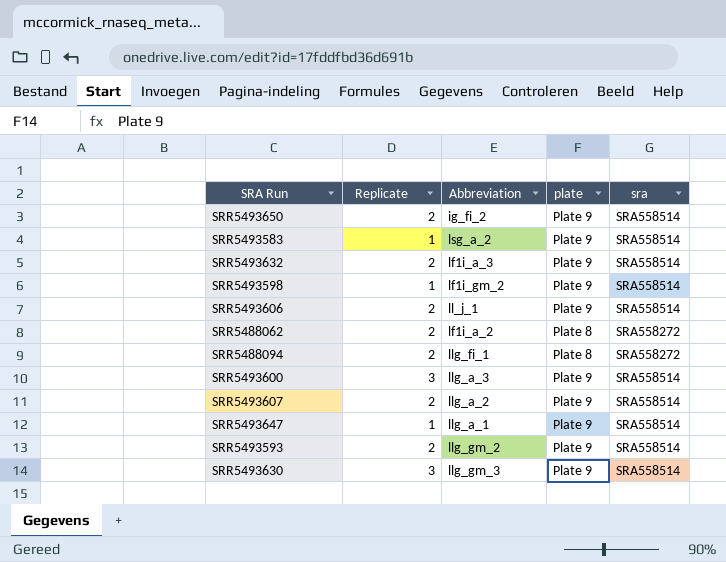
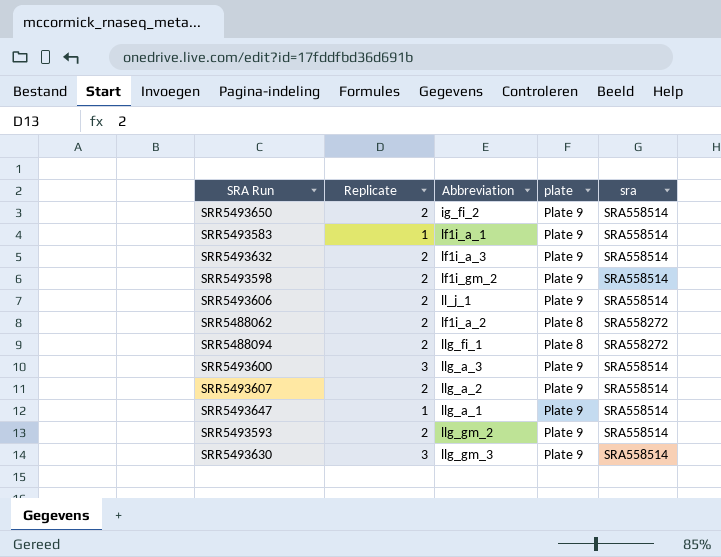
SRR5493583 | Abbreviation: lsg_a_2 -> lf1i_a_1
SRR5493598 | Replicate: 1 -> 2

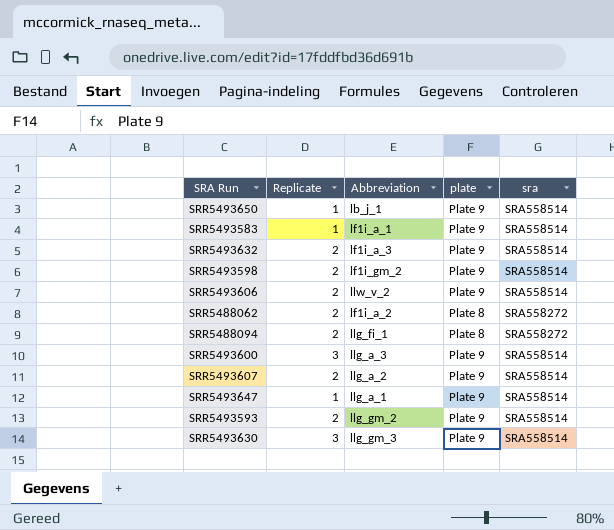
SRR5493650 | Replicate: 2 -> 1
SRR5493650 | Abbreviation: ig_fi_2 -> lb_j_1
SRR5493606 | Abbreviation: ll_j_1 -> llw_v_2

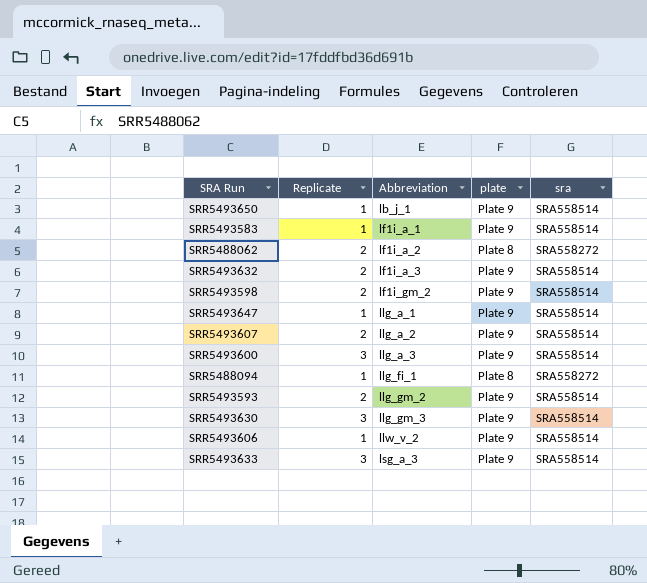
row order: none -> Abbreviation ascending
SRR5488094 | Replicate: 2 -> 1
SRR5493606 | Replicate: 2 -> 1
row SRR5493633: none -> 3 | lsg_a_3 | Plate 9 | SRA558514

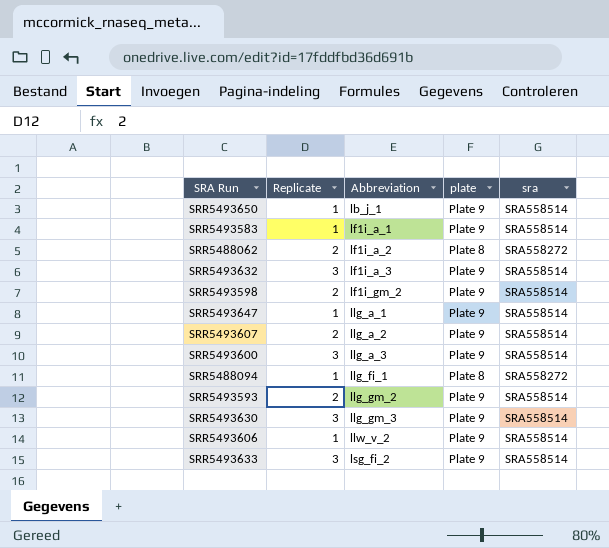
SRR5493632 | Replicate: 2 -> 3
SRR5493633 | Abbreviation: lsg_a_3 -> lsg_fi_2

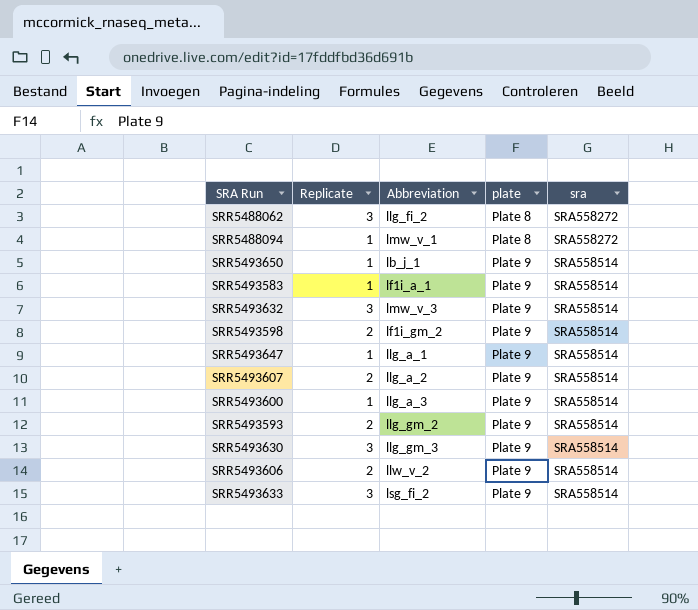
row order: Abbreviation ascending -> plate ascending
SRR5488062 | Replicate: 2 -> 3
SRR5488062 | Abbreviation: lf1i_a_2 -> llg_fi_2
SRR5488094 | Abbreviation: llg_fi_1 -> lmw_v_1
SRR5493632 | Abbreviation: lf1i_a_3 -> lmw_v_3
SRR5493600 | Replicate: 3 -> 1
SRR5493606 | Replicate: 1 -> 2

